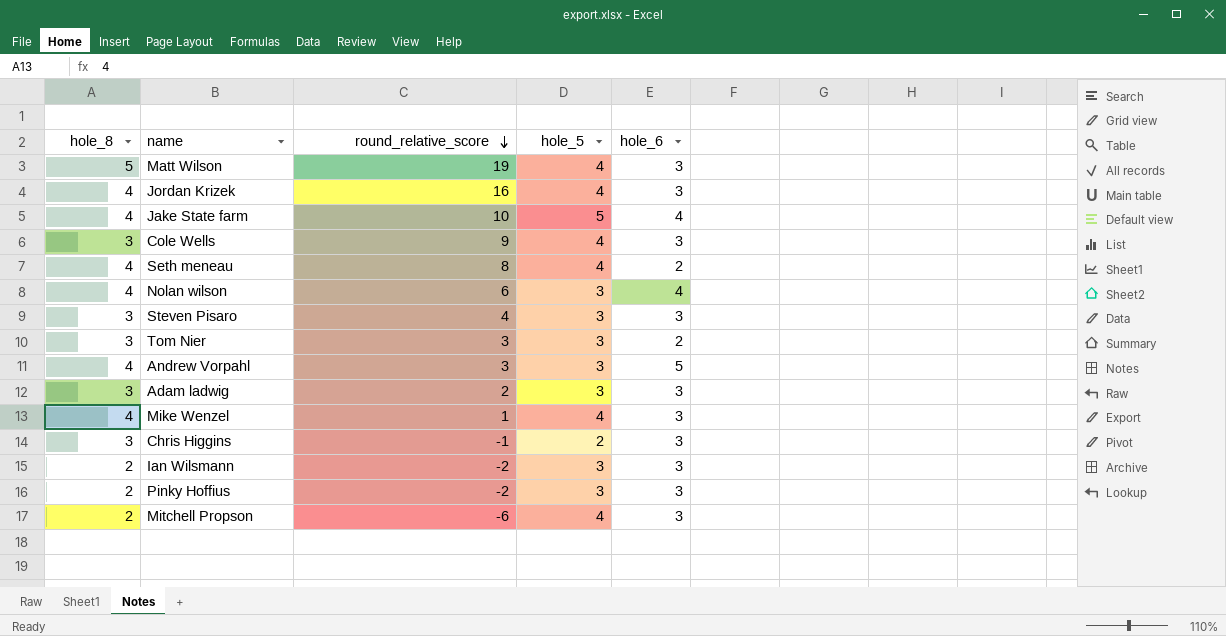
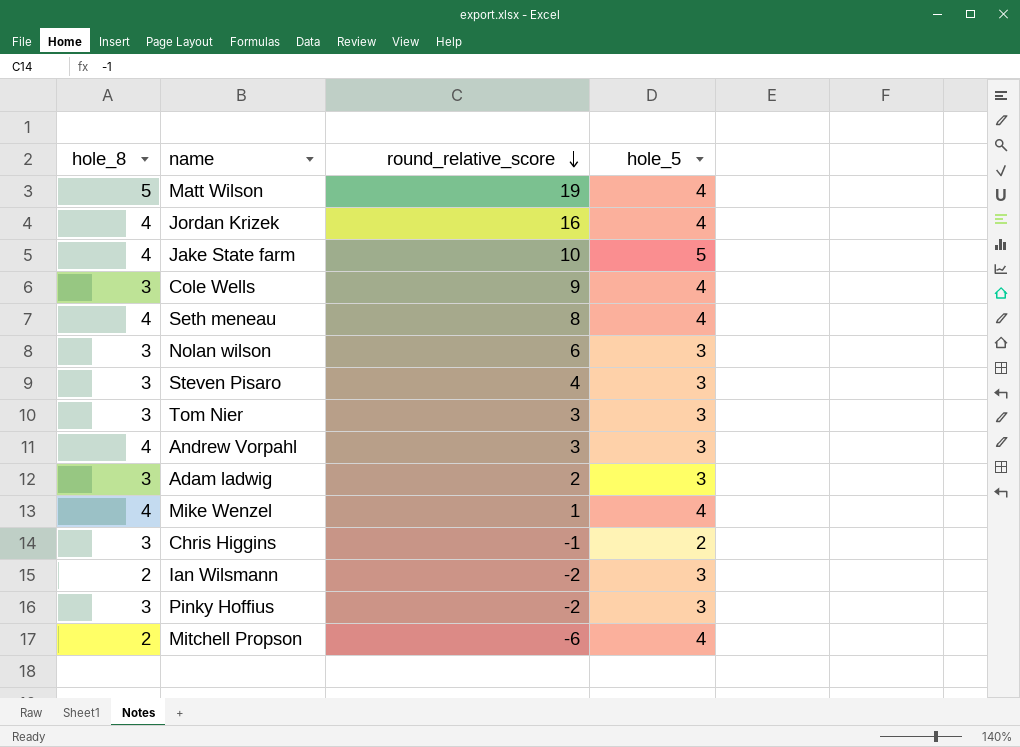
column hole_6 | position: 5 -> none
Nolan wilson | hole_8: 4 -> 3
Pinky Hoffius | hole_8: 2 -> 3

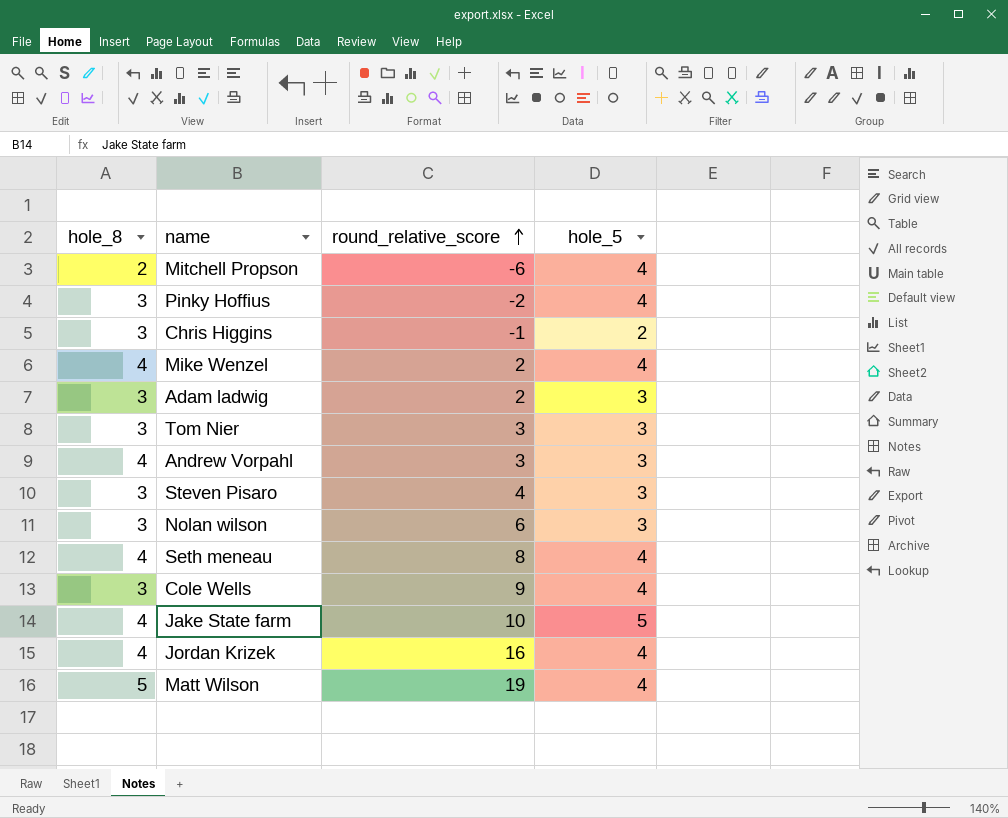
row order: round_relative_score descending -> round_relative_score ascending
row Ian Wilsmann: 2 | -2 | 3 -> none
Pinky Hoffius | hole_5: 3 -> 4
Mike Wenzel | round_relative_score: 1 -> 2

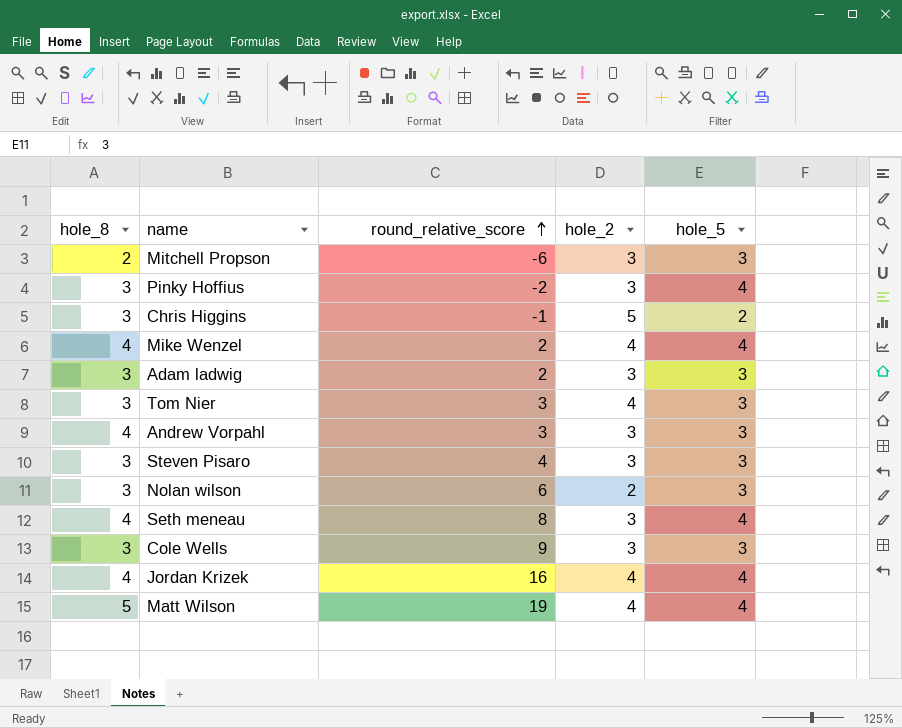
column hole_2 | position: none -> 4
row Jake State farm: 4 | 10 | 5 -> none
Mitchell Propson | hole_5: 4 -> 3
Cole Wells | hole_5: 4 -> 3

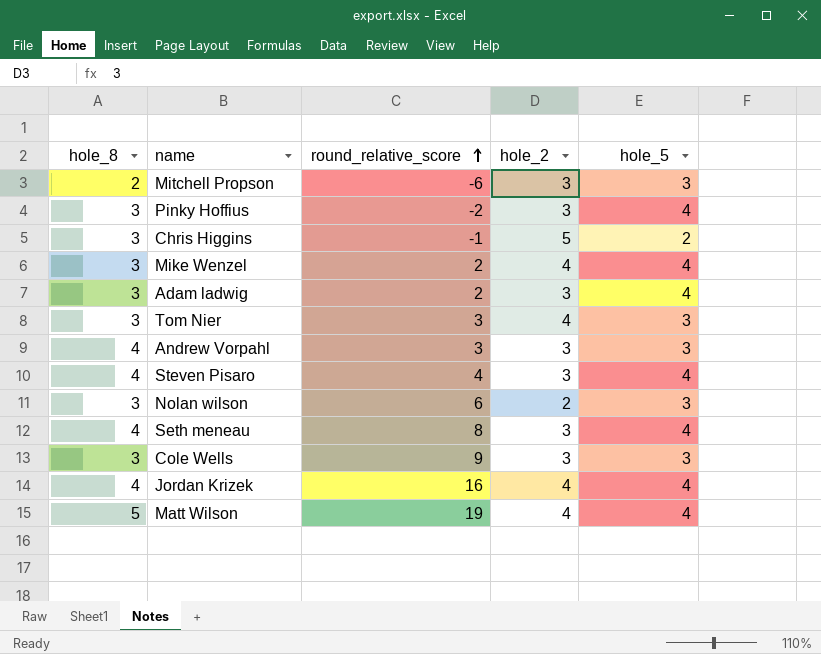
Mike Wenzel | hole_8: 4 -> 3
Adam ladwig | hole_5: 3 -> 4
Steven Pisaro | hole_8: 3 -> 4
Steven Pisaro | hole_5: 3 -> 4

